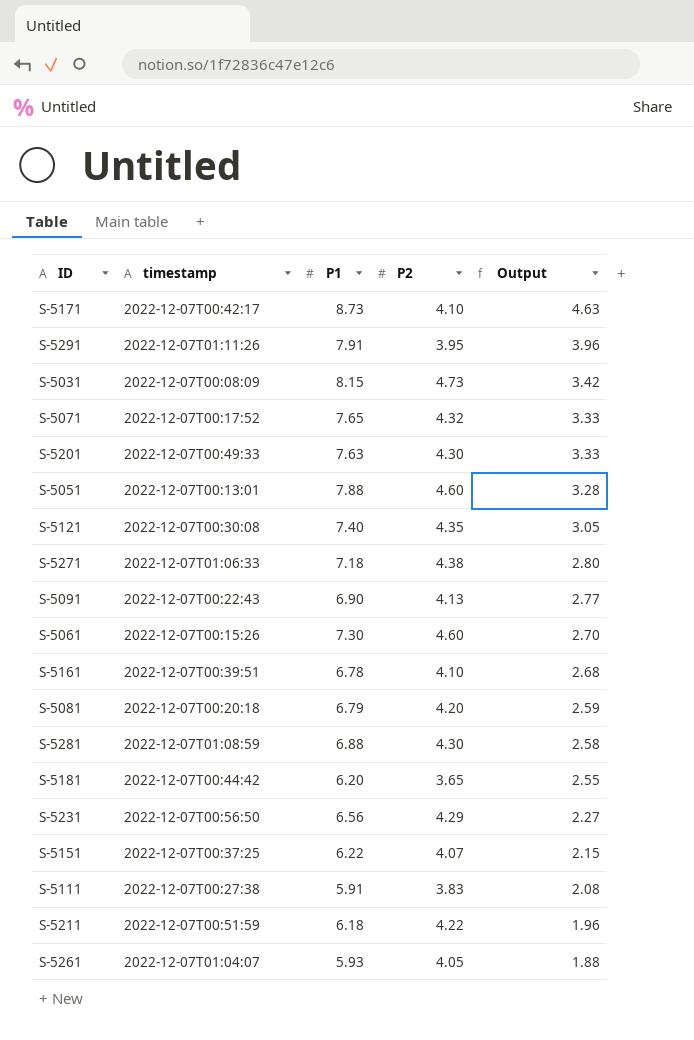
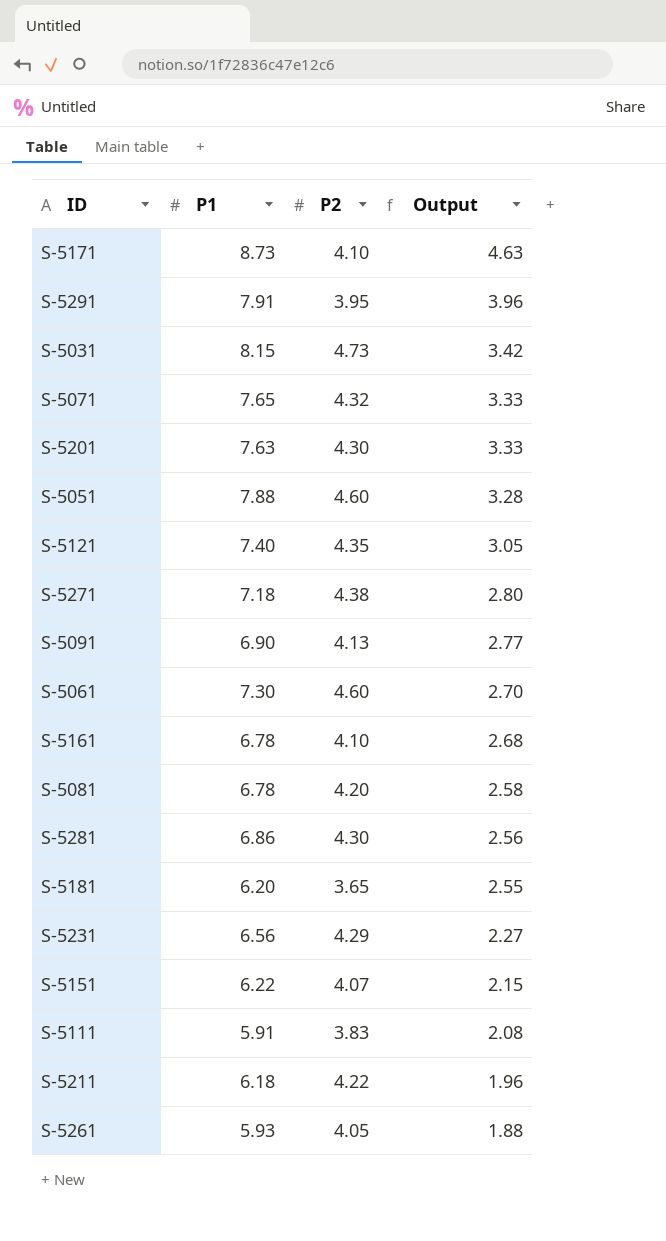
column timestamp | position: 2 -> none
S-5081 | P1: 6.79 -> 6.78
S-5081 | Output: 2.59 -> 2.58
S-5281 | P1: 6.88 -> 6.86
S-5281 | Output: 2.58 -> 2.56

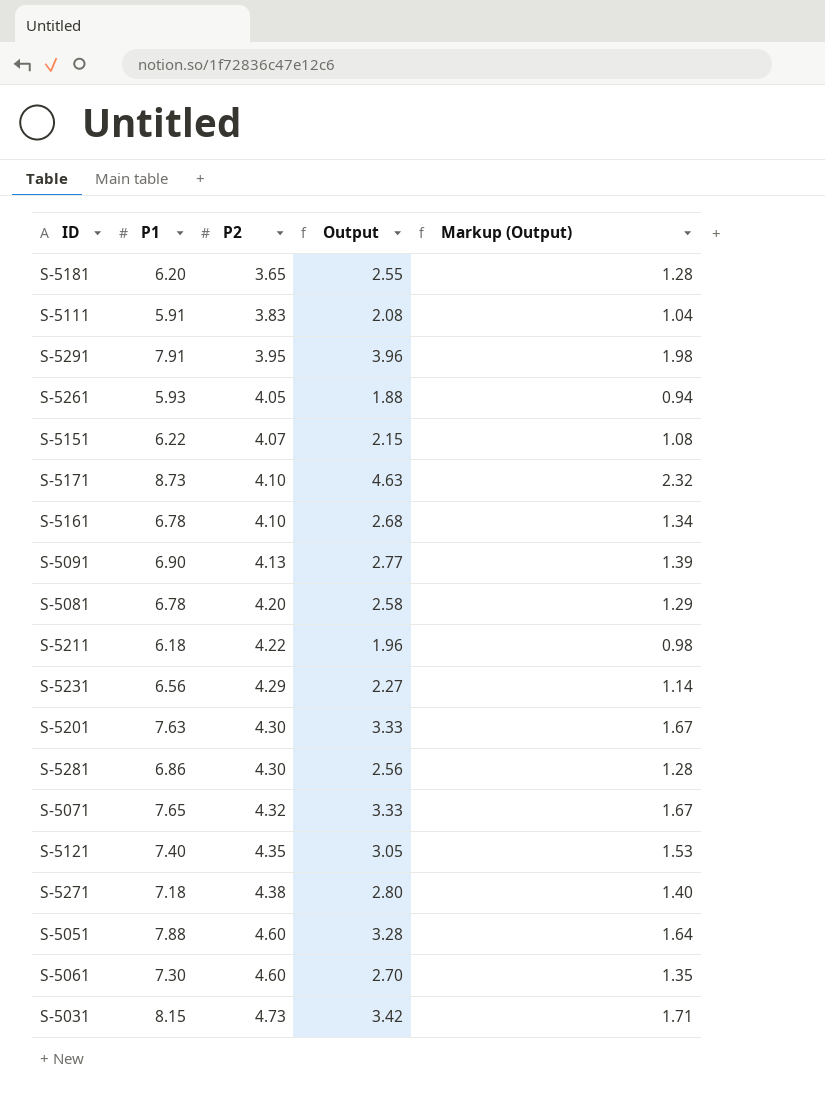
row order: Output descending -> P2 ascending
column Markup (Output) | formula: none -> [Output] * 0.5

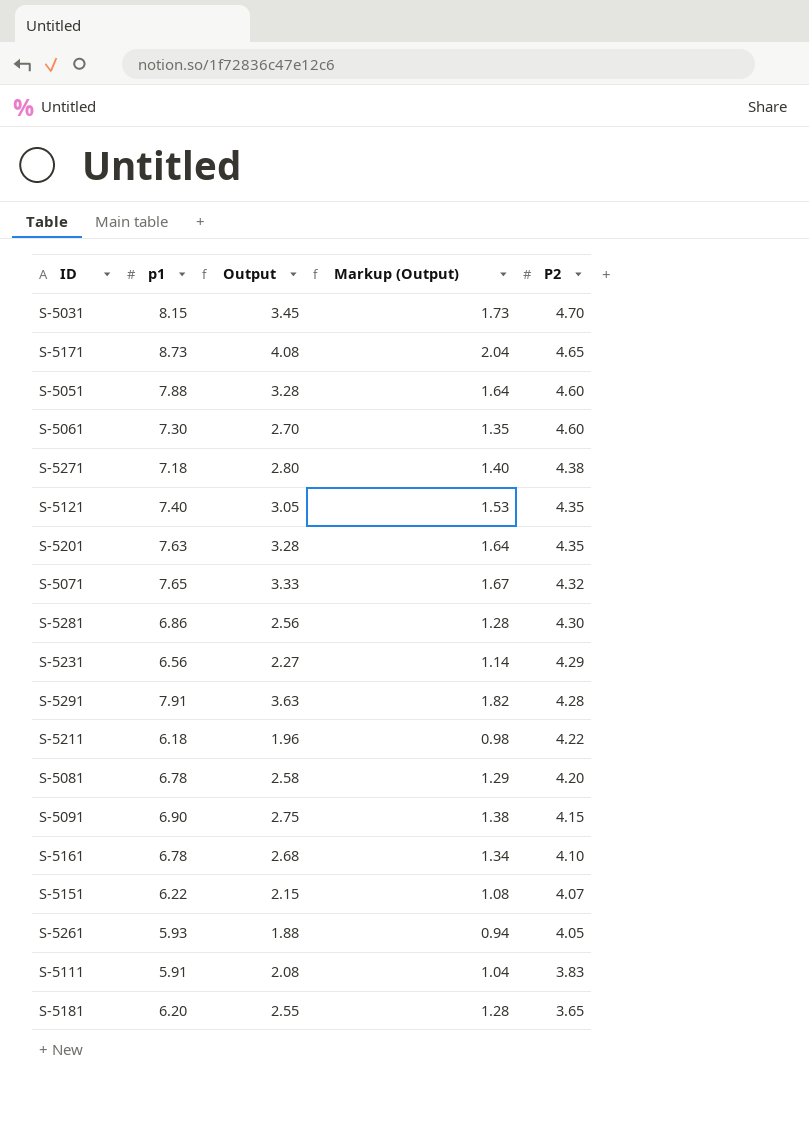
row order: P2 ascending -> P2 descending
column name: P1 -> p1
column P2 | position: 3 -> 5
S-5031 | Output: 3.42 -> 3.45
S-5031 | Markup (Output): 1.71 -> 1.73
S-5031 | P2: 4.73 -> 4.70
S-5171 | Output: 4.63 -> 4.08
S-5171 | Markup (Output): 2.32 -> 2.04
S-5171 | P2: 4.10 -> 4.65
S-5201 | Output: 3.33 -> 3.28
S-5201 | Markup (Output): 1.67 -> 1.64
S-5201 | P2: 4.30 -> 4.35
S-5291 | Output: 3.96 -> 3.63
S-5291 | Markup (Output): 1.98 -> 1.82
S-5291 | P2: 3.95 -> 4.28
S-5091 | Output: 2.77 -> 2.75
S-5091 | Markup (Output): 1.39 -> 1.38
S-5091 | P2: 4.13 -> 4.15

